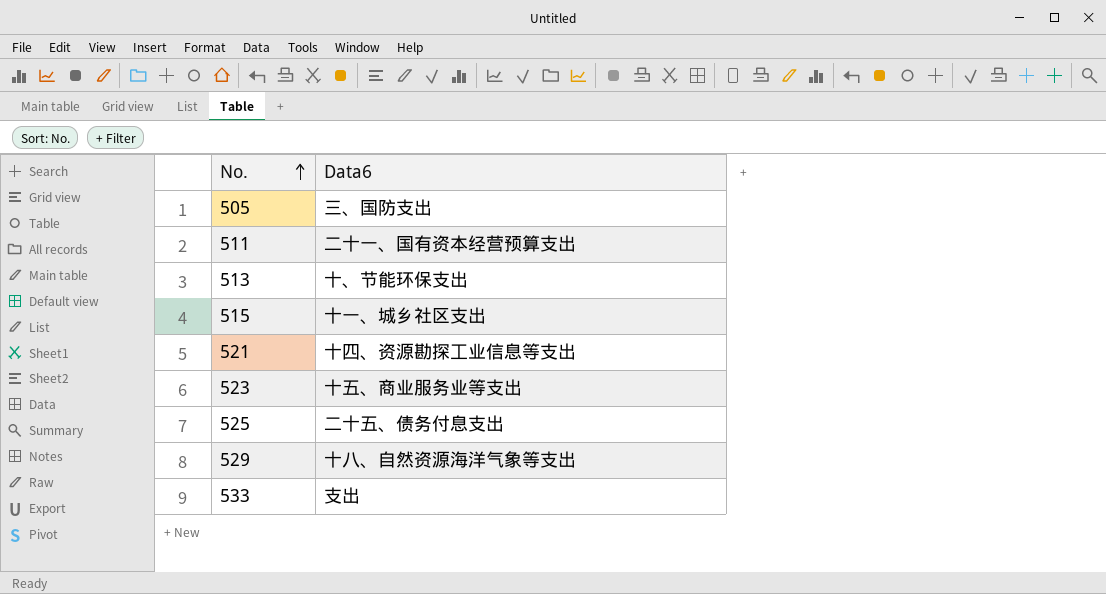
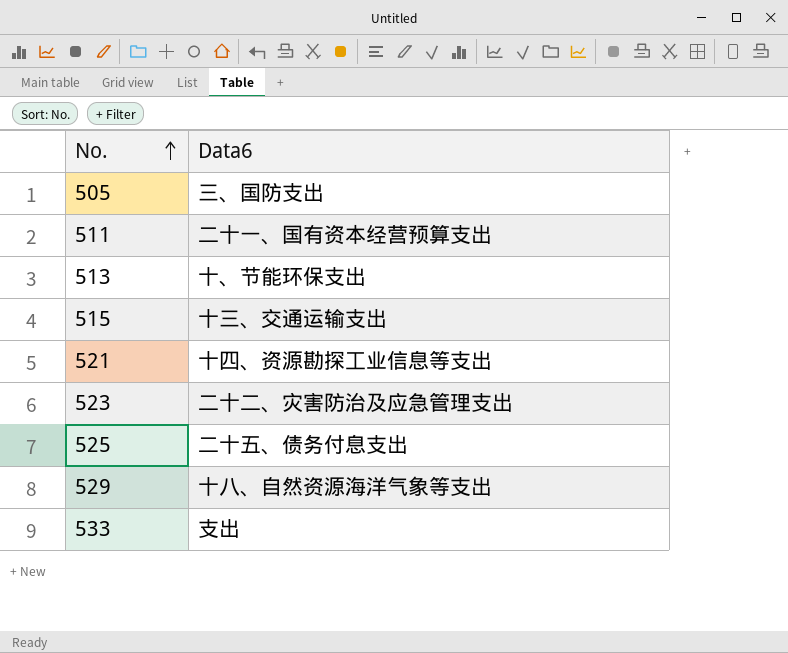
515 | Data6: 十一、城乡社区支出 -> 十三、交通运输支出
523 | Data6: 十五、商业服务业等支出 -> 二十二、灾害防治及应急管理支出

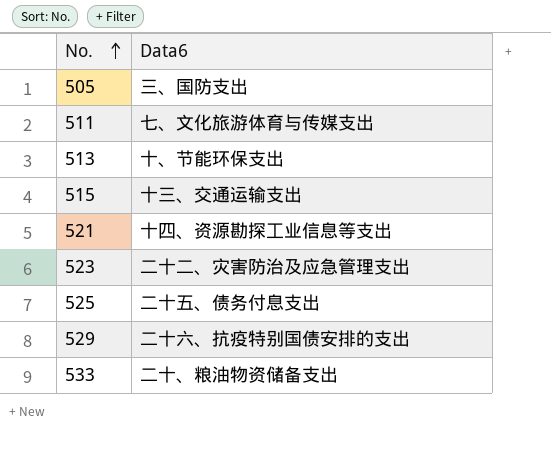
511 | Data6: 二十一、国有资本经营预算支出 -> 七、文化旅游体育与传媒支出
529 | Data6: 十八、自然资源海洋气象等支出 -> 二十六、抗疫特别国债安排的支出
533 | Data6: 支出 -> 二十、粮油物资储备支出

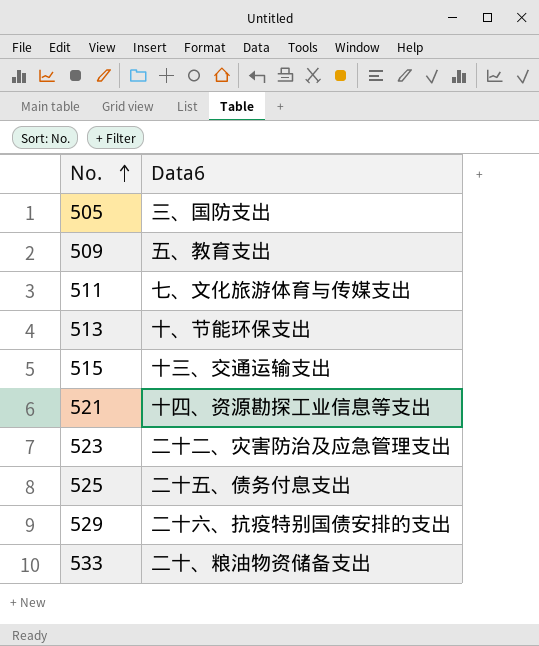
row 509: none -> 五、教育支出

